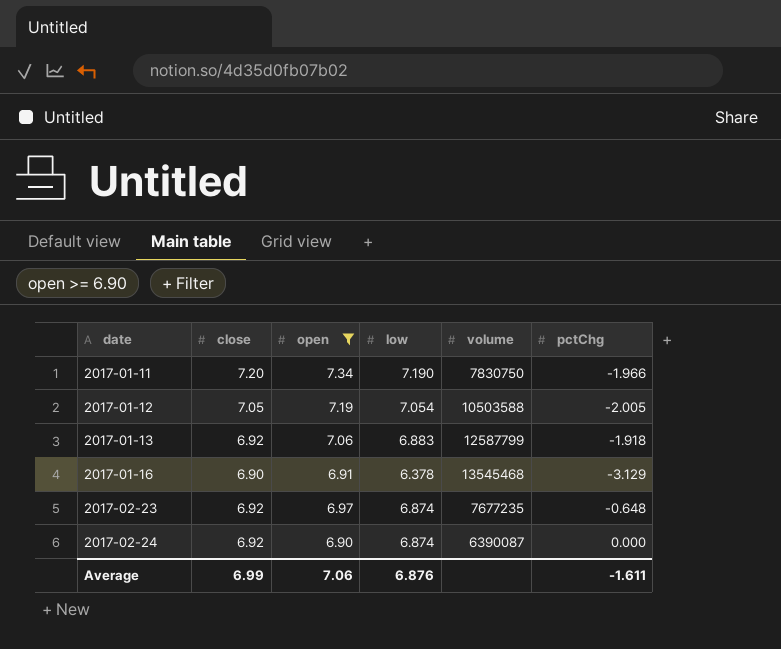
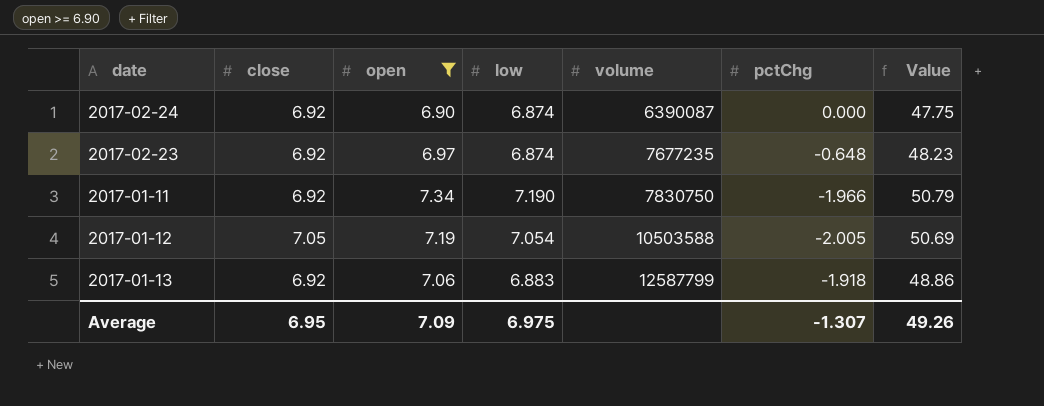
row order: date ascending -> volume ascending
column Value | formula: none -> [close] * [open]
row 2017-01-16: 6.90 | 6.91 | 6.378 | 13545468 | -3.129 -> none
2017-01-11 | close: 7.20 -> 6.92
Average | close: 6.99 -> 6.95
Average | open: 7.06 -> 7.09
Average | low: 6.876 -> 6.975
Average | pctChg: -1.611 -> -1.307

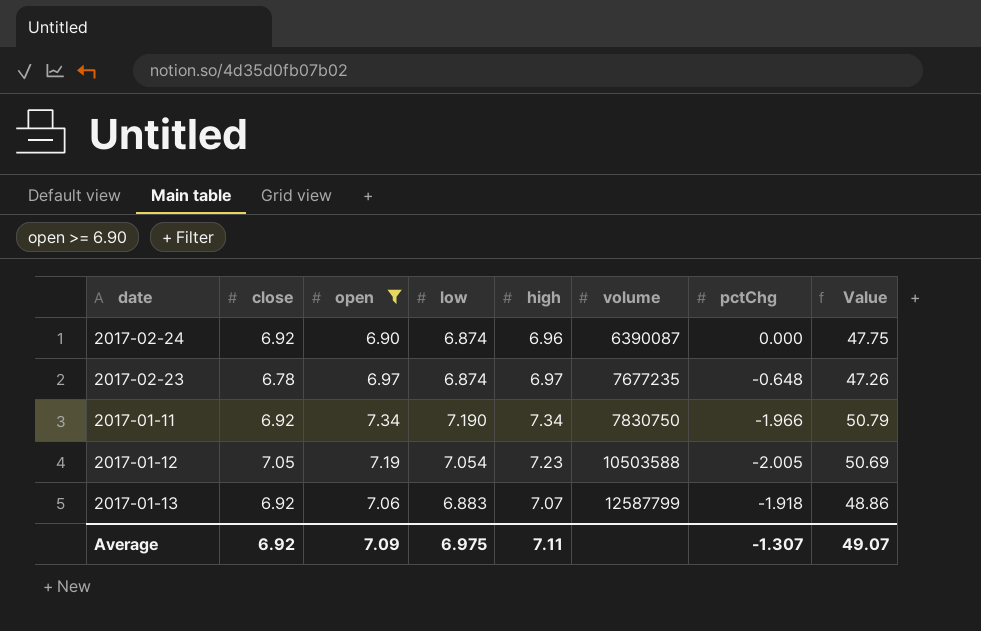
column high | position: none -> 5
2017-02-23 | close: 6.92 -> 6.78
2017-02-23 | Value: 48.23 -> 47.26
Average | close: 6.95 -> 6.92
Average | Value: 49.26 -> 49.07

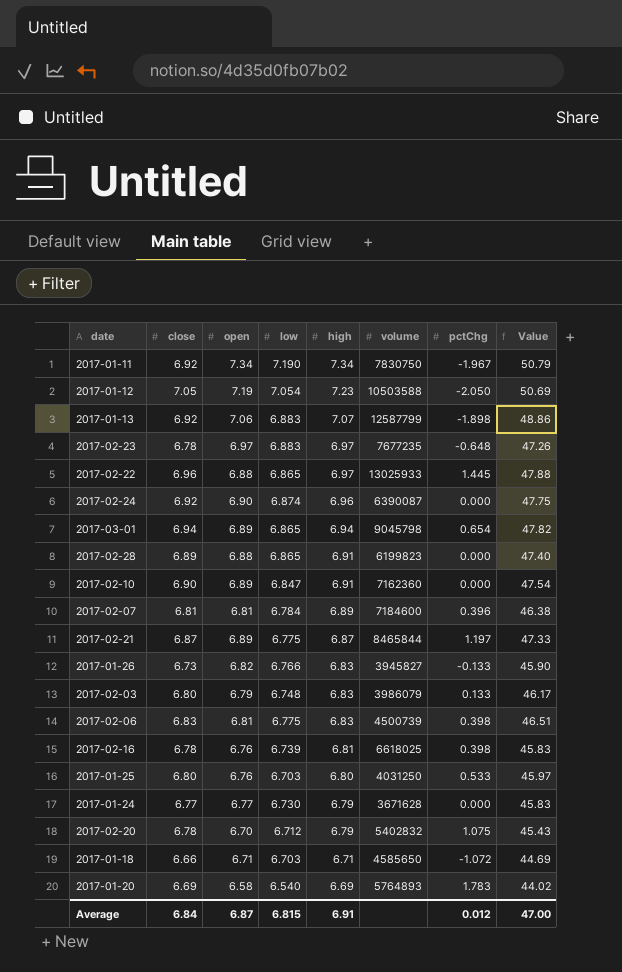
filter: open >= 6.90 -> none
row order: volume ascending -> high descending
2017-01-11 | pctChg: -1.966 -> -1.967
2017-01-12 | pctChg: -2.005 -> -2.050
2017-01-13 | pctChg: -1.918 -> -1.898
2017-02-23 | low: 6.874 -> 6.883
Average | close: 6.92 -> 6.84
Average | open: 7.09 -> 6.87
Average | low: 6.975 -> 6.815
Average | high: 7.11 -> 6.91
Average | pctChg: -1.307 -> 0.012
Average | Value: 49.07 -> 47.00

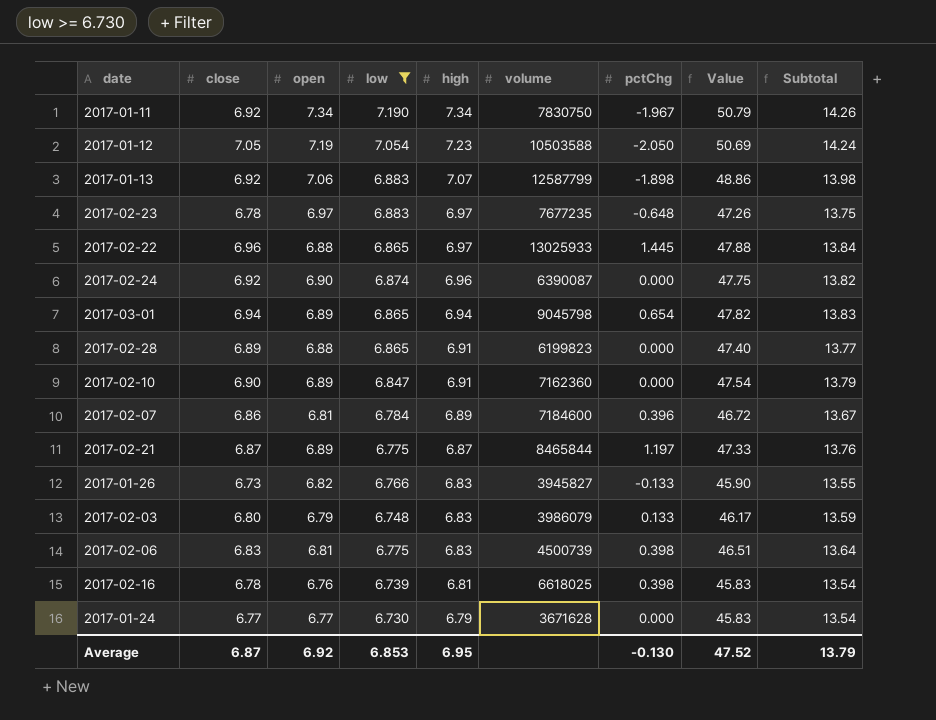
filter: none -> low >= 6.730
column Subtotal | formula: none -> [close] + [open]
2017-02-07 | close: 6.81 -> 6.86
2017-02-07 | Value: 46.38 -> 46.72
Average | close: 6.84 -> 6.87
Average | open: 6.87 -> 6.92
Average | low: 6.815 -> 6.853
Average | high: 6.91 -> 6.95
Average | pctChg: 0.012 -> -0.130
Average | Value: 47.00 -> 47.52

